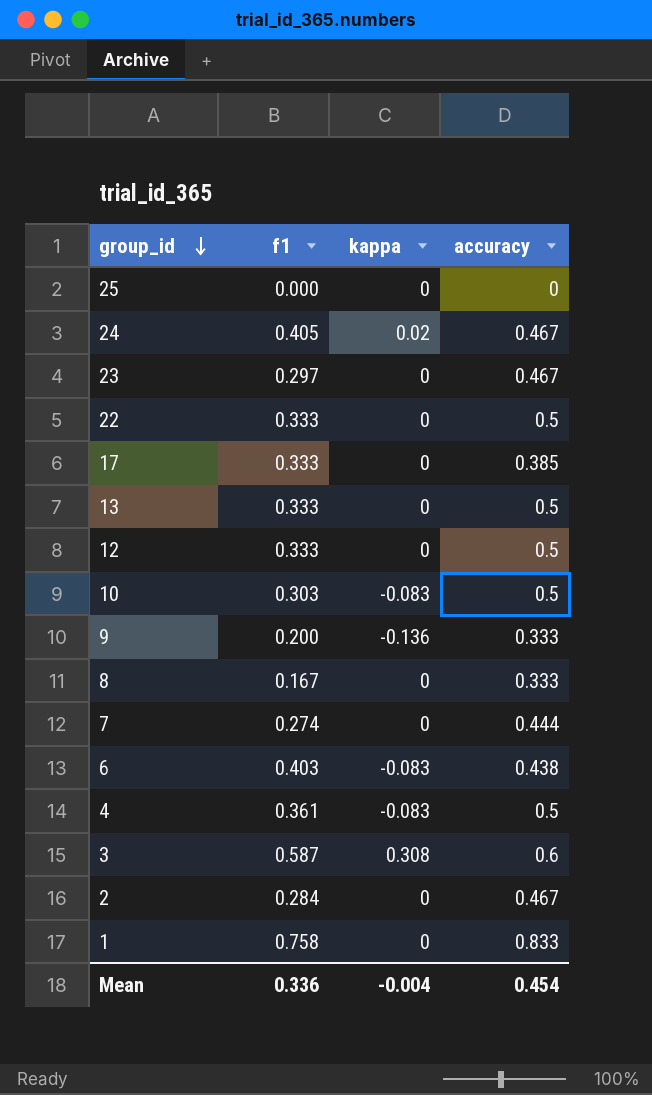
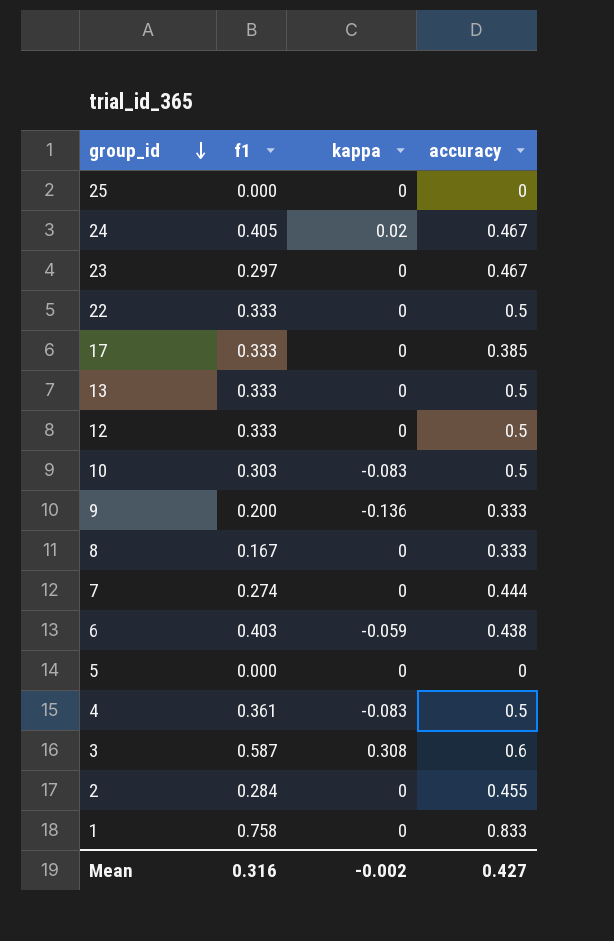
6 | kappa: -0.083 -> -0.059
row 5: none -> 0.000 | 0 | 0
2 | accuracy: 0.467 -> 0.455
Mean | f1: 0.336 -> 0.316
Mean | kappa: -0.004 -> -0.002
Mean | accuracy: 0.454 -> 0.427

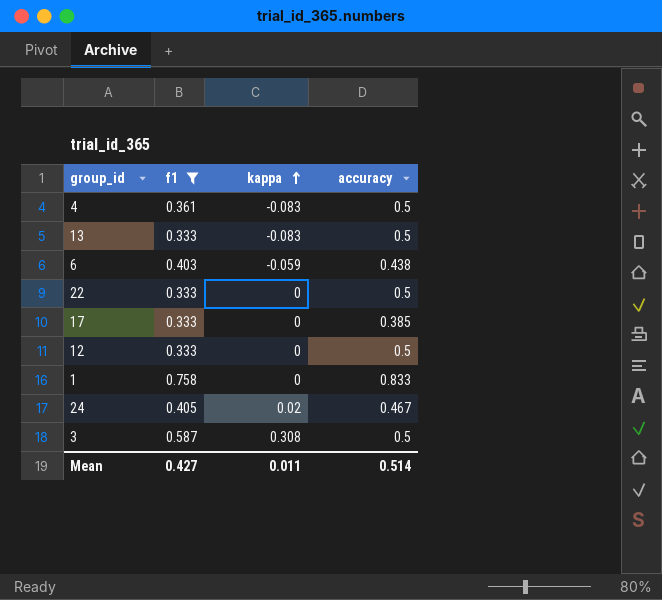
filter: none -> f1 >= 0.333
row order: group_id descending -> kappa ascending
13 | kappa: 0 -> -0.083
3 | accuracy: 0.6 -> 0.5
Mean | f1: 0.316 -> 0.427
Mean | kappa: -0.002 -> 0.011
Mean | accuracy: 0.427 -> 0.514

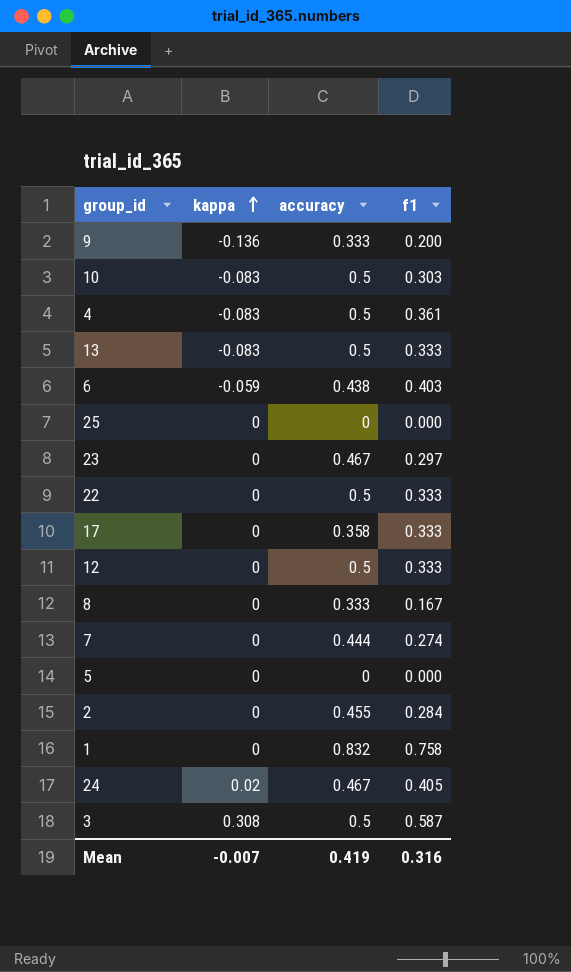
filter: f1 >= 0.333 -> none
column f1 | position: 2 -> 4
17 | accuracy: 0.385 -> 0.358
1 | accuracy: 0.833 -> 0.832
Mean | kappa: 0.011 -> -0.007
Mean | accuracy: 0.514 -> 0.419
Mean | f1: 0.427 -> 0.316

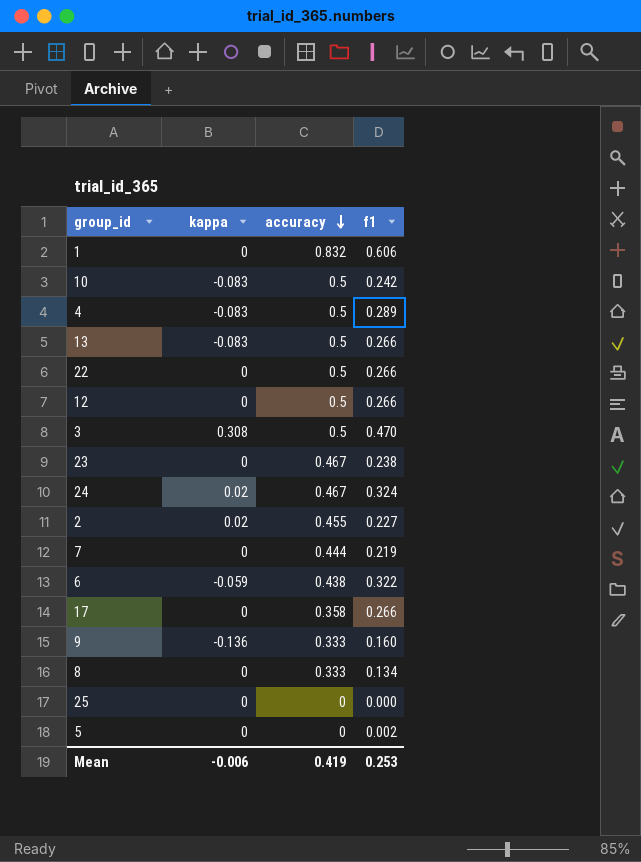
row order: kappa ascending -> accuracy descending
1 | f1: 0.758 -> 0.606
10 | f1: 0.303 -> 0.242
4 | f1: 0.361 -> 0.289
13 | f1: 0.333 -> 0.266
22 | f1: 0.333 -> 0.266
12 | f1: 0.333 -> 0.266
3 | f1: 0.587 -> 0.470
23 | f1: 0.297 -> 0.238
24 | f1: 0.405 -> 0.324
2 | kappa: 0 -> 0.02
2 | f1: 0.284 -> 0.227
7 | f1: 0.274 -> 0.219
6 | f1: 0.403 -> 0.322
17 | f1: 0.333 -> 0.266
9 | f1: 0.200 -> 0.160
8 | f1: 0.167 -> 0.134
5 | f1: 0.000 -> 0.002
Mean | kappa: -0.007 -> -0.006
Mean | f1: 0.316 -> 0.253

